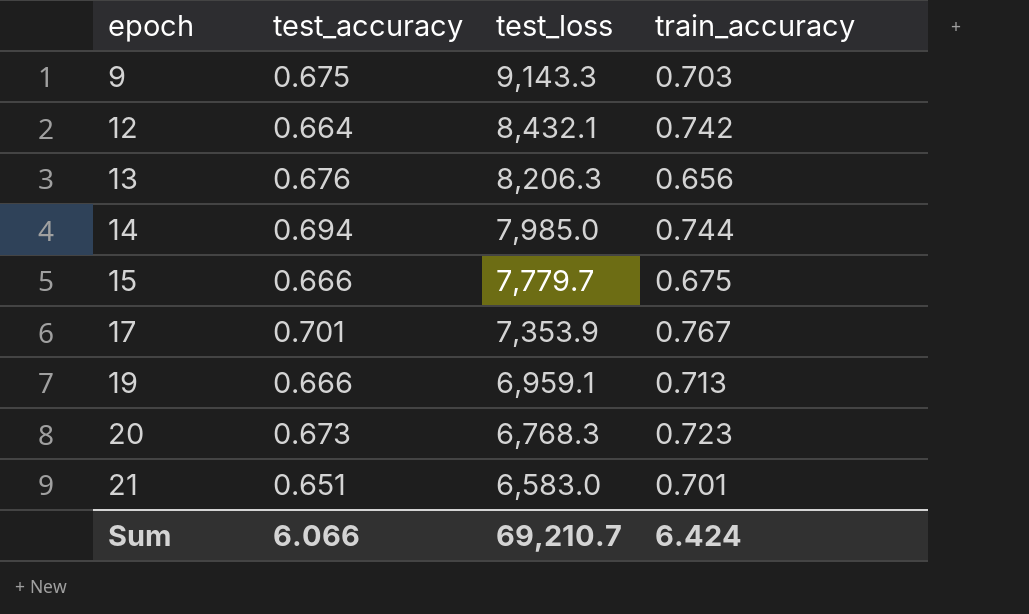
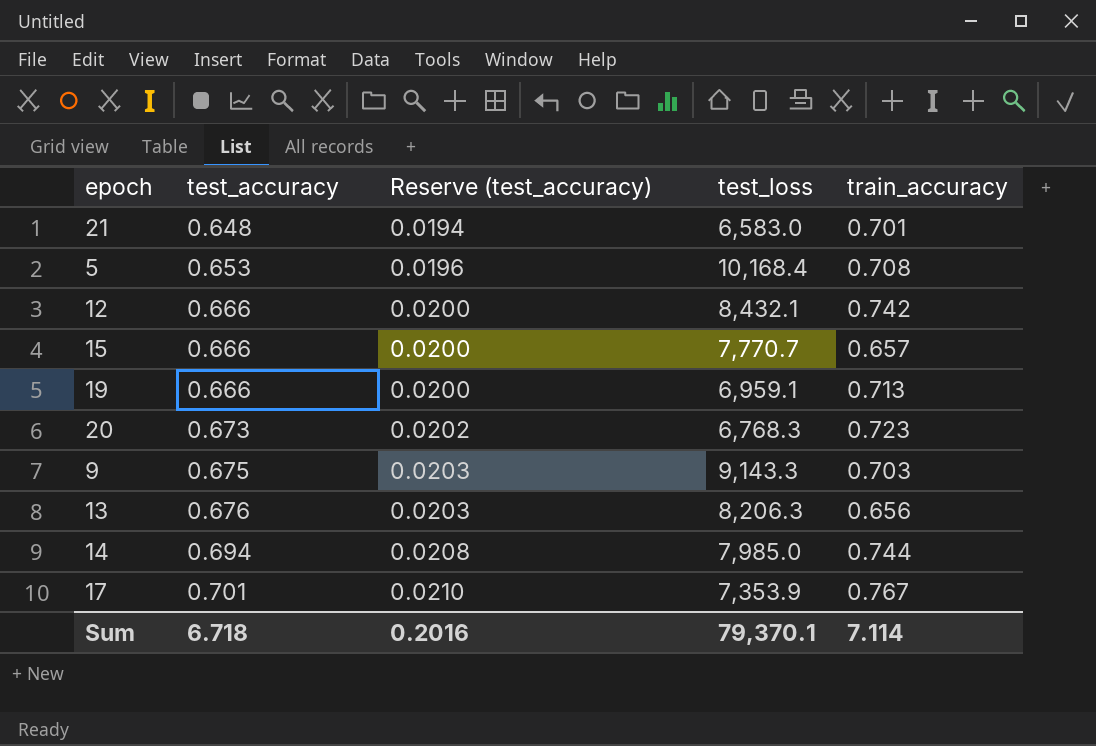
row order: epoch ascending -> test_accuracy ascending
column Reserve (test_accuracy) | formula: none -> [test_accuracy] * 0.03
21 | test_accuracy: 0.651 -> 0.648
row 5: none -> 0.653 | 0.0196 | 10,168.4 | 0.708
12 | test_accuracy: 0.664 -> 0.666
15 | test_loss: 7,779.7 -> 7,770.7
15 | train_accuracy: 0.675 -> 0.657
Sum | test_accuracy: 6.066 -> 6.718
Sum | test_loss: 69,210.7 -> 79,370.1
Sum | train_accuracy: 6.424 -> 7.114

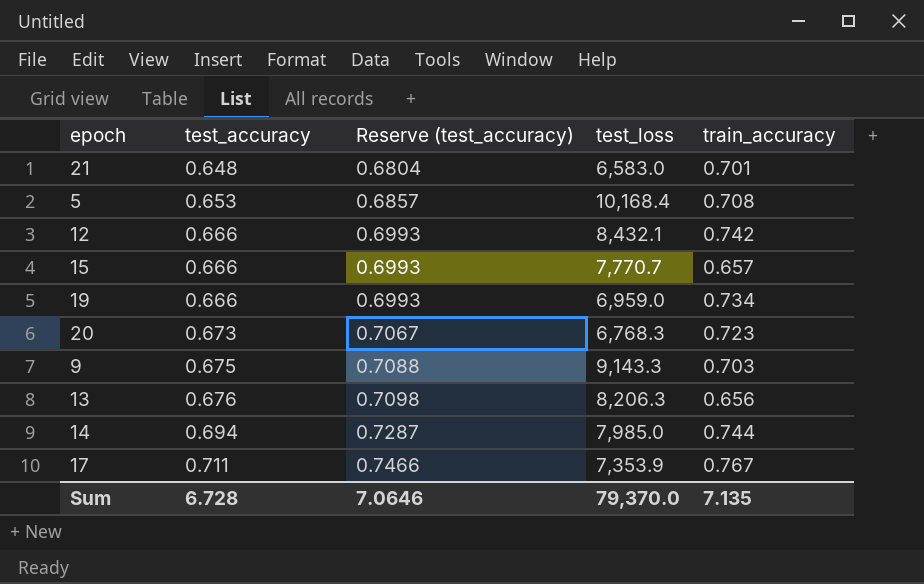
column Reserve (test_accuracy) | formula: [test_accuracy] * 0.03 -> [test_accuracy] * 1.05
19 | test_loss: 6,959.1 -> 6,959.0
19 | train_accuracy: 0.713 -> 0.734
17 | test_accuracy: 0.701 -> 0.711
Sum | test_accuracy: 6.718 -> 6.728
Sum | Reserve (test_accuracy): 0.2016 -> 7.0646
Sum | test_loss: 79,370.1 -> 79,370.0
Sum | train_accuracy: 7.114 -> 7.135

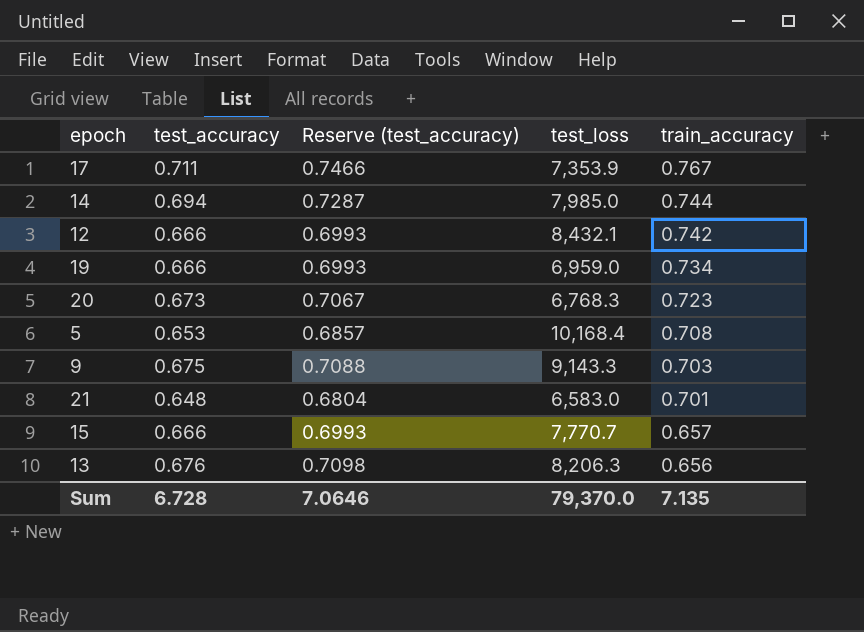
row order: test_accuracy ascending -> train_accuracy descending

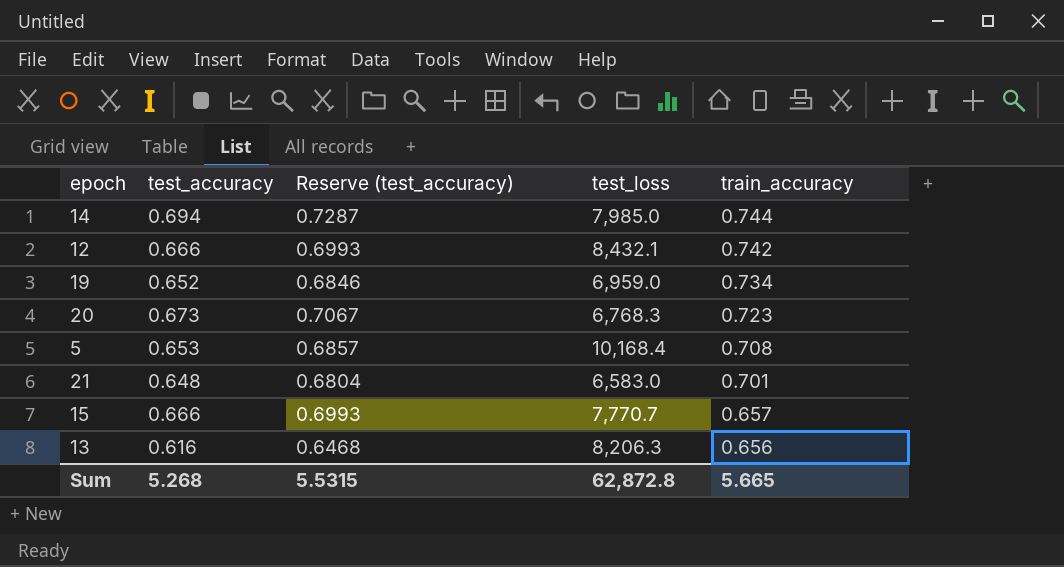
row 17: 0.711 | 0.7466 | 7,353.9 | 0.767 -> none
row 9: 0.675 | 0.7088 | 9,143.3 | 0.703 -> none
19 | test_accuracy: 0.666 -> 0.652
19 | Reserve (test_accuracy): 0.6993 -> 0.6846
13 | test_accuracy: 0.676 -> 0.616
13 | Reserve (test_accuracy): 0.7098 -> 0.6468
Sum | test_accuracy: 6.728 -> 5.268
Sum | Reserve (test_accuracy): 7.0646 -> 5.5315
Sum | test_loss: 79,370.0 -> 62,872.8
Sum | train_accuracy: 7.135 -> 5.665

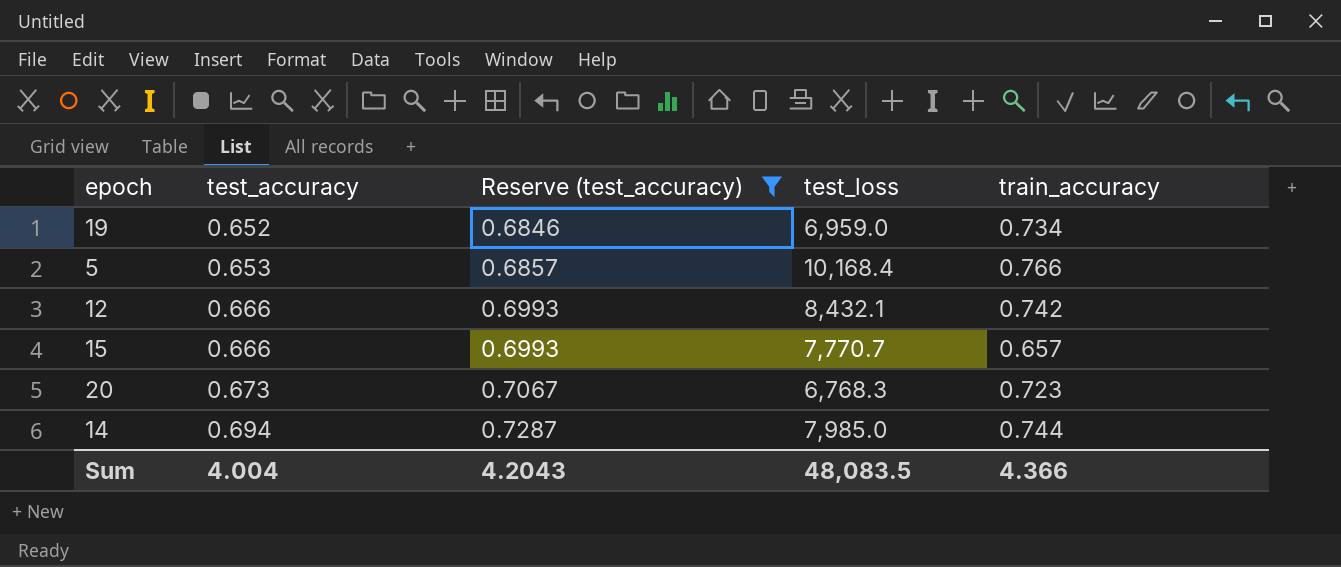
filter: none -> Reserve (test_accuracy) >= 0.6846
row order: train_accuracy descending -> test_accuracy ascending
5 | train_accuracy: 0.708 -> 0.766
Sum | test_accuracy: 5.268 -> 4.004
Sum | Reserve (test_accuracy): 5.5315 -> 4.2043
Sum | test_loss: 62,872.8 -> 48,083.5
Sum | train_accuracy: 5.665 -> 4.366

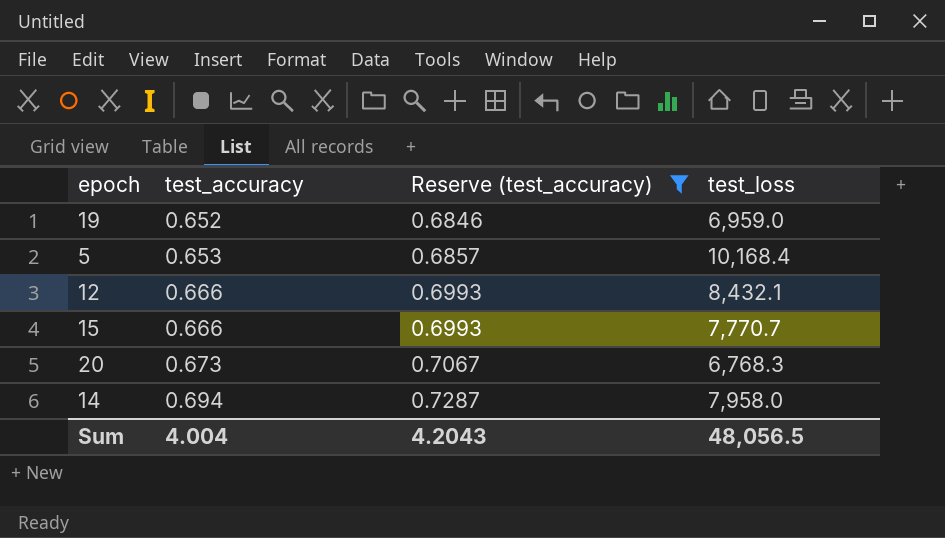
column train_accuracy | position: 5 -> none
14 | test_loss: 7,985.0 -> 7,958.0
Sum | test_loss: 48,083.5 -> 48,056.5

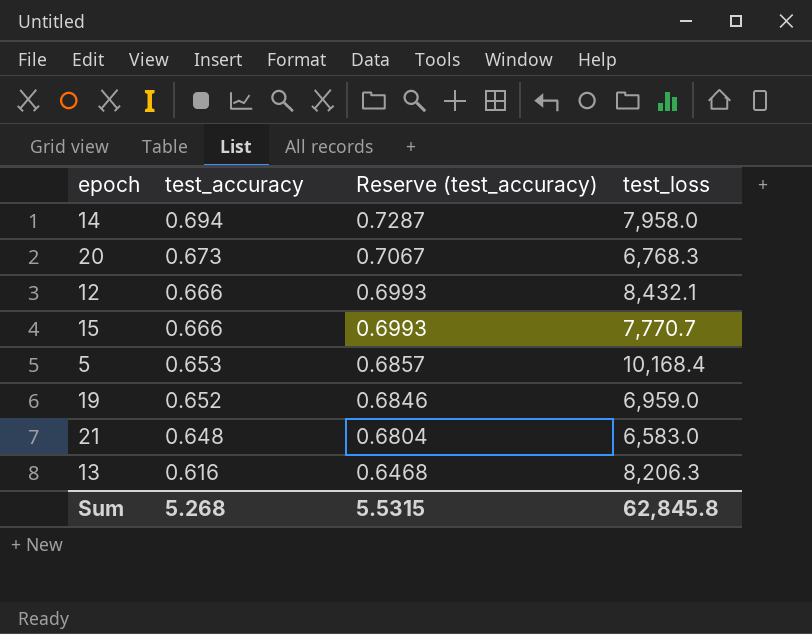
filter: Reserve (test_accuracy) >= 0.6846 -> none
row order: test_accuracy ascending -> test_accuracy descending
Sum | test_accuracy: 4.004 -> 5.268
Sum | Reserve (test_accuracy): 4.2043 -> 5.5315
Sum | test_loss: 48,056.5 -> 62,845.8

